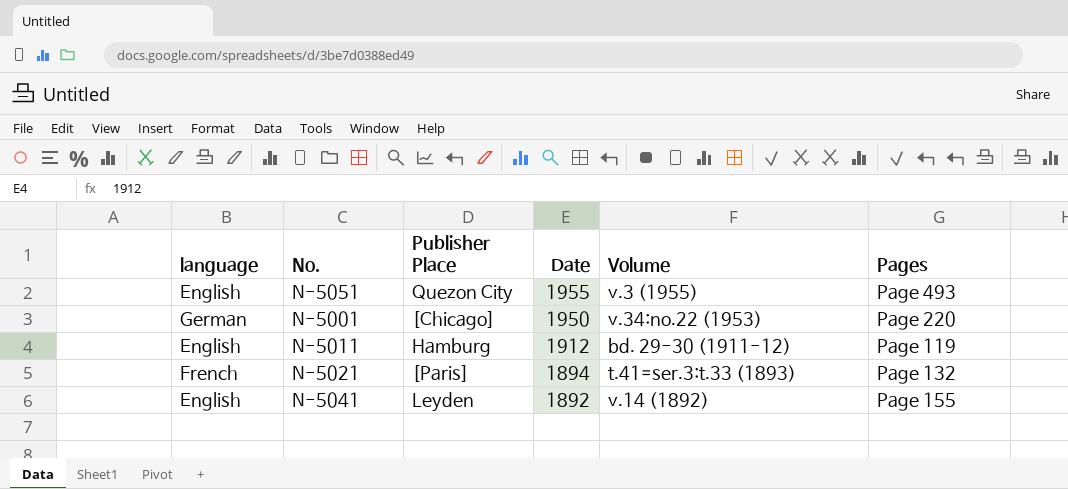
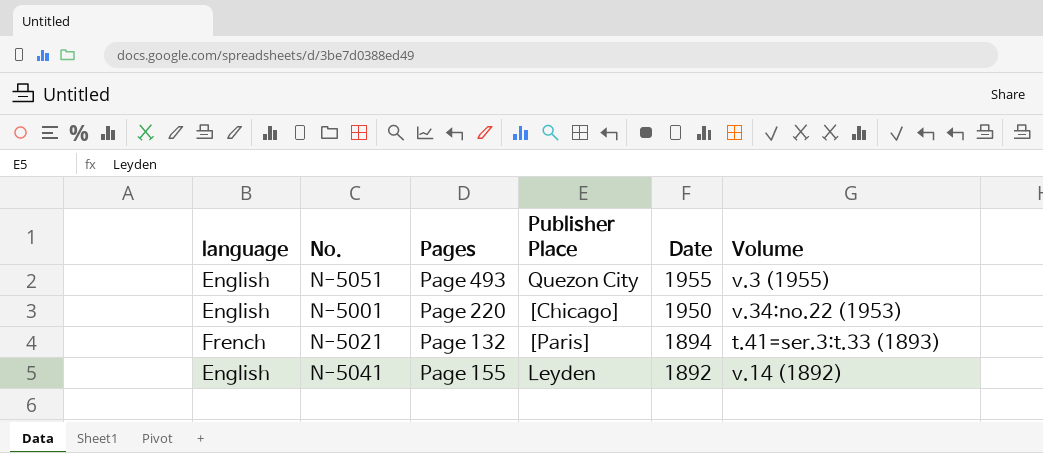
column Pages | position: 6 -> 3
row N-5011: English | Hamburg | 1912 | bd. 29-30 (1911-12) | Page 119 -> none
N-5001 | language: German -> English

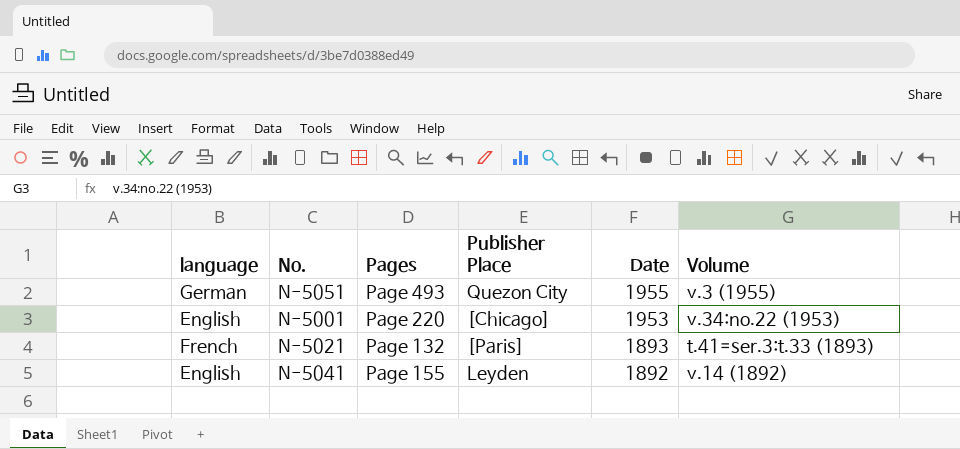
N-5051 | language: English -> German
N-5001 | Date: 1950 -> 1953
N-5021 | Date: 1894 -> 1893

